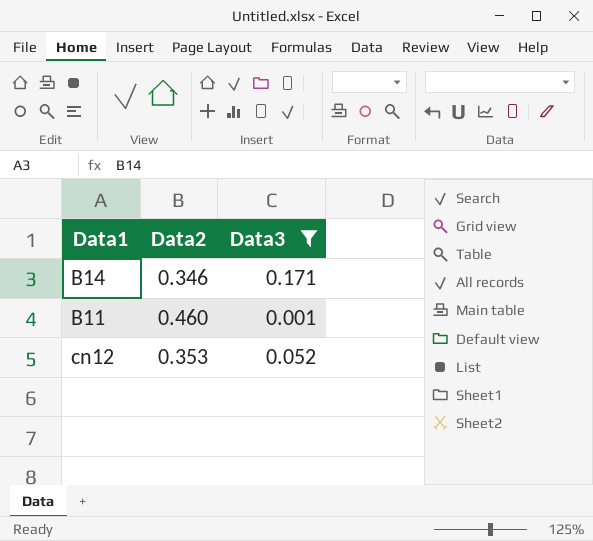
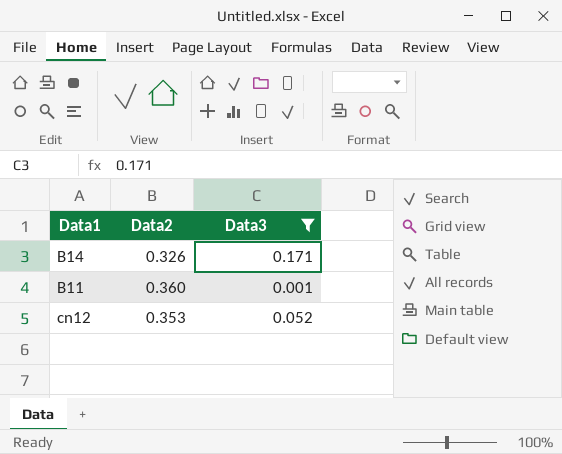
B14 | Data2: 0.346 -> 0.326
B11 | Data2: 0.460 -> 0.360

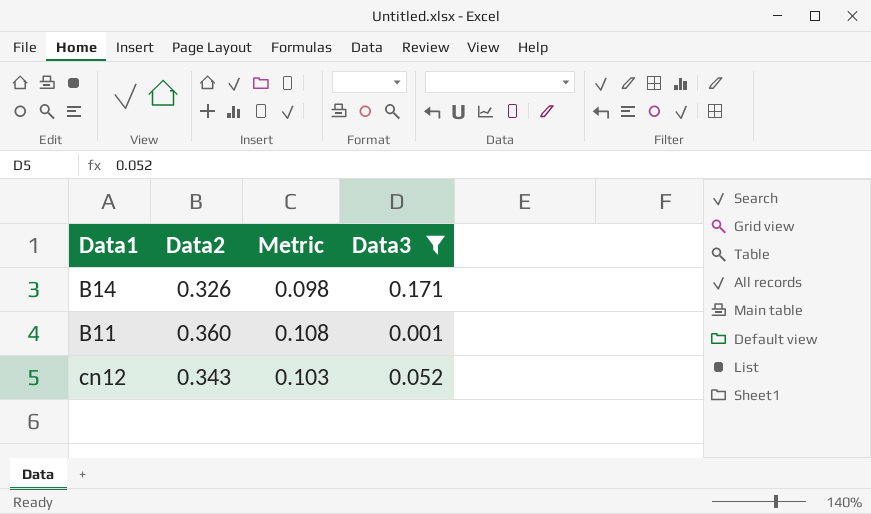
column Metric | formula: none -> [Data2] * 0.3
cn12 | Data2: 0.353 -> 0.343

